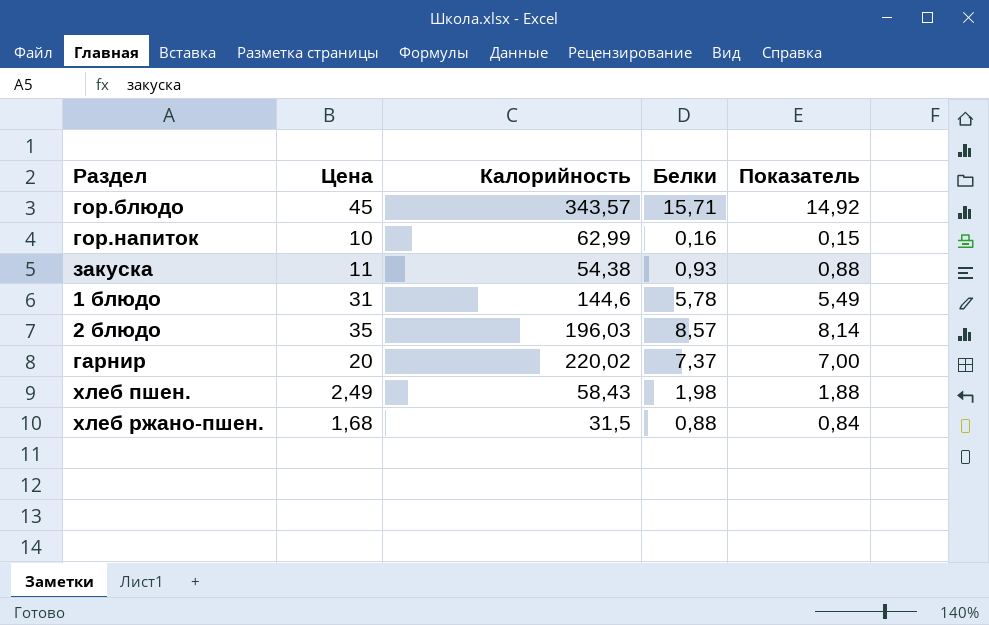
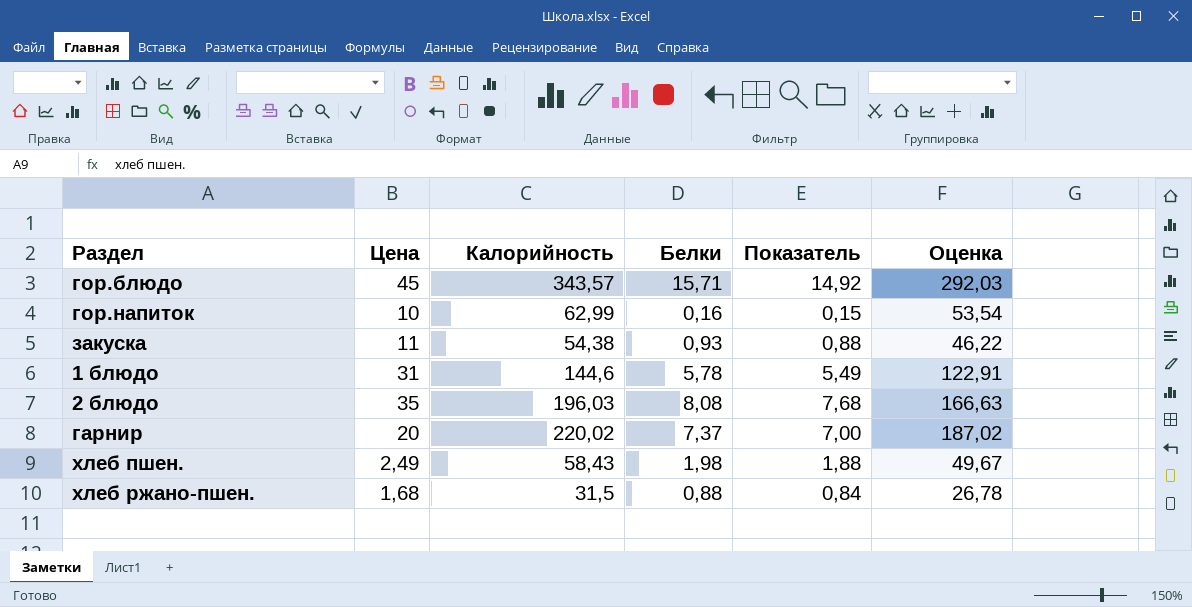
column Оценка | formula: none -> [Калорийность] * 0,85
2 блюдо | Белки: 8,57 -> 8,08
2 блюдо | Показатель: 8,14 -> 7,68

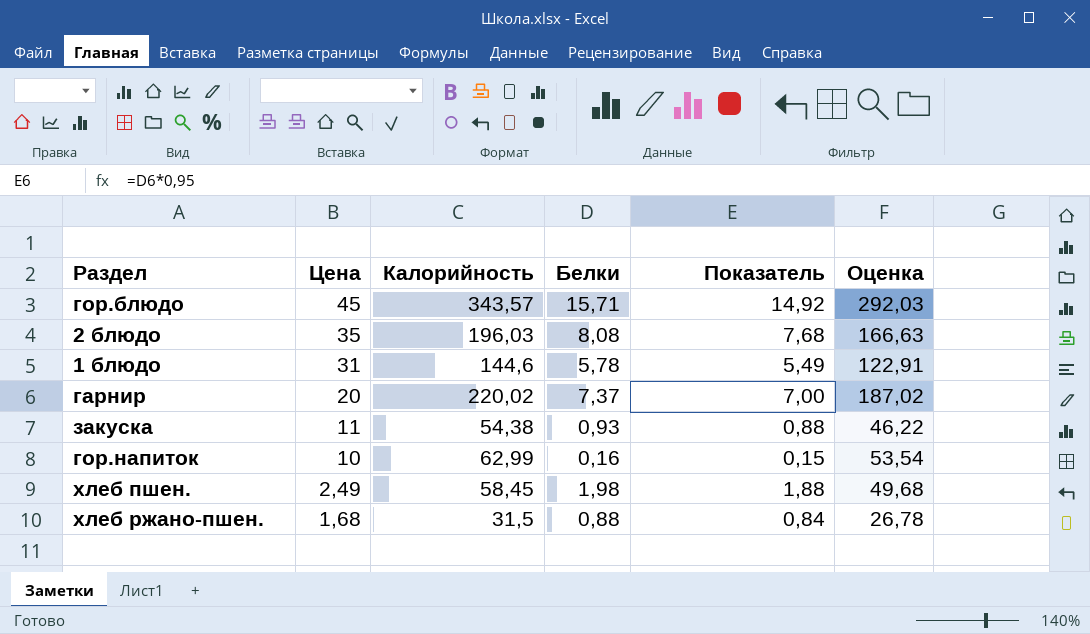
row order: none -> Цена descending
хлеб пшен. | Калорийность: 58,43 -> 58,45
хлеб пшен. | Оценка: 49,67 -> 49,68

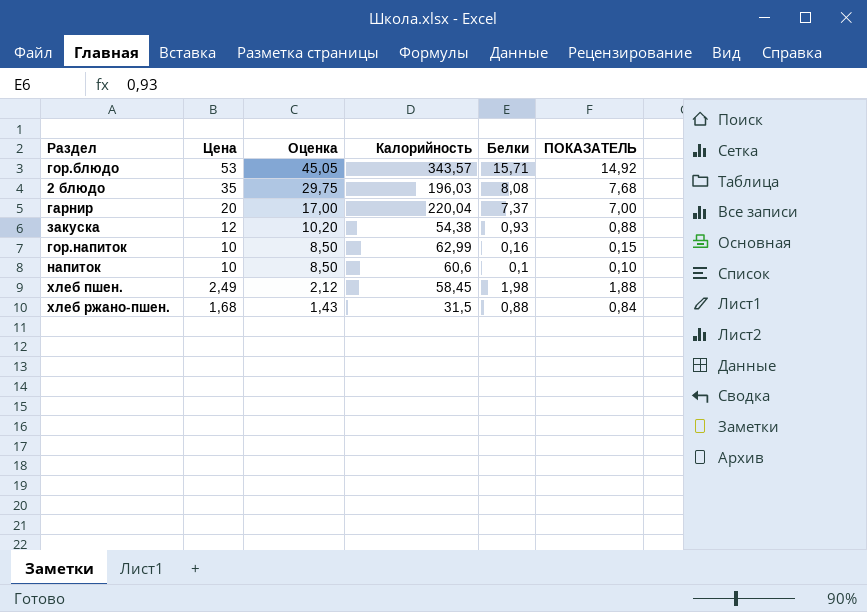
column Оценка | formula: [Калорийность] * 0,85 -> [Цена] * 0,85
column Оценка | position: 6 -> 3
column name: Показатель -> ПОКАЗАТЕЛЬ
row 1 блюдо: 31 | 144,6 | 5,78 | 5,49 | 122,91 -> none
гор.блюдо | Цена: 45 -> 53
гарнир | Калорийность: 220,02 -> 220,04
закуска | Цена: 11 -> 12
row напиток: none -> 10 | 8,50 | 60,6 | 0,1 | 0,10

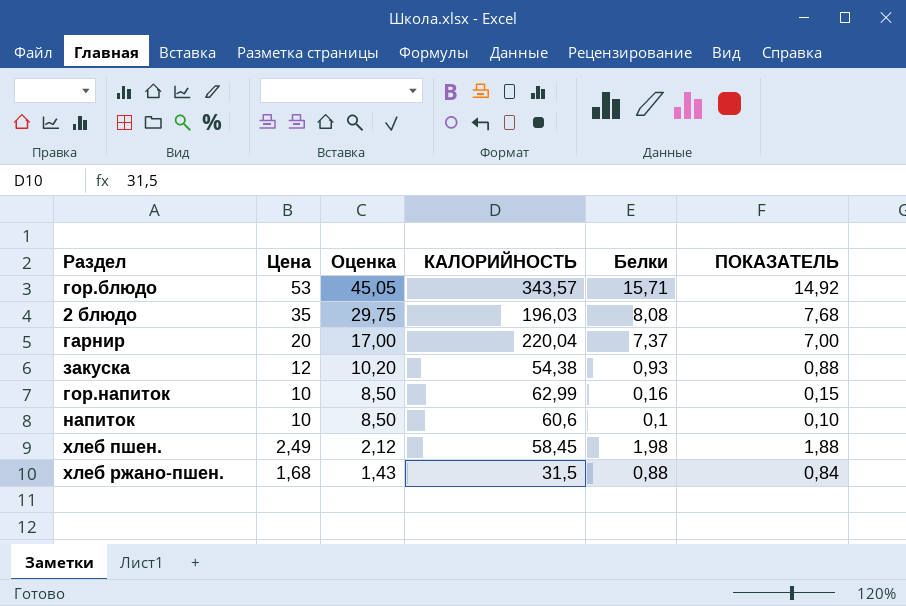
column name: Калорийность -> КАЛОРИЙНОСТЬ

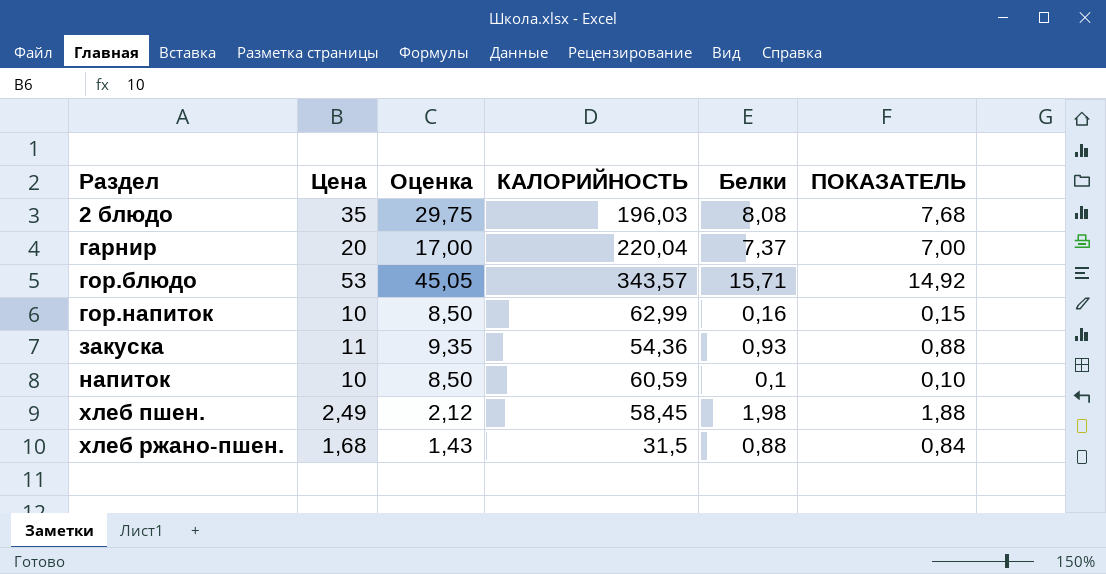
row order: Цена descending -> Раздел ascending
закуска | Цена: 12 -> 11
закуска | Оценка: 10,20 -> 9,35
закуска | КАЛОРИЙНОСТЬ: 54,38 -> 54,36
напиток | КАЛОРИЙНОСТЬ: 60,6 -> 60,59

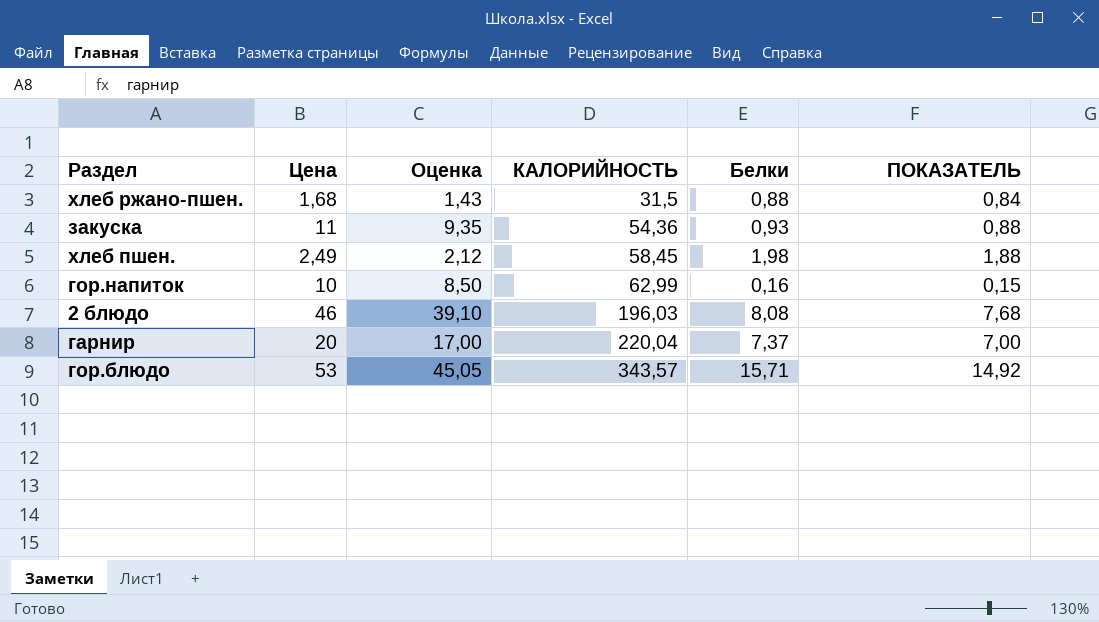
row order: Раздел ascending -> КАЛОРИЙНОСТЬ ascending
row напиток: 10 | 8,50 | 60,59 | 0,1 | 0,10 -> none
2 блюдо | Цена: 35 -> 46
2 блюдо | Оценка: 29,75 -> 39,10

